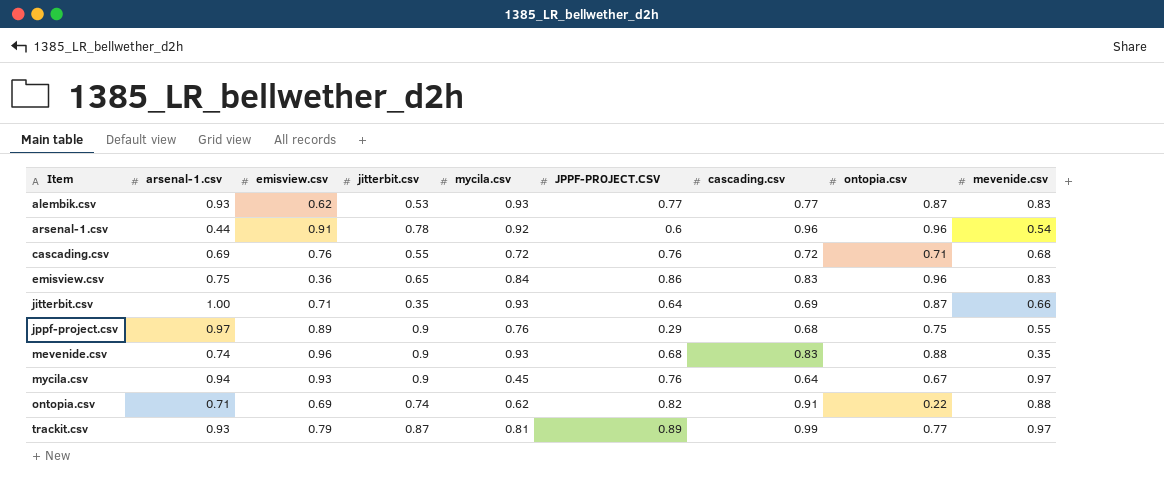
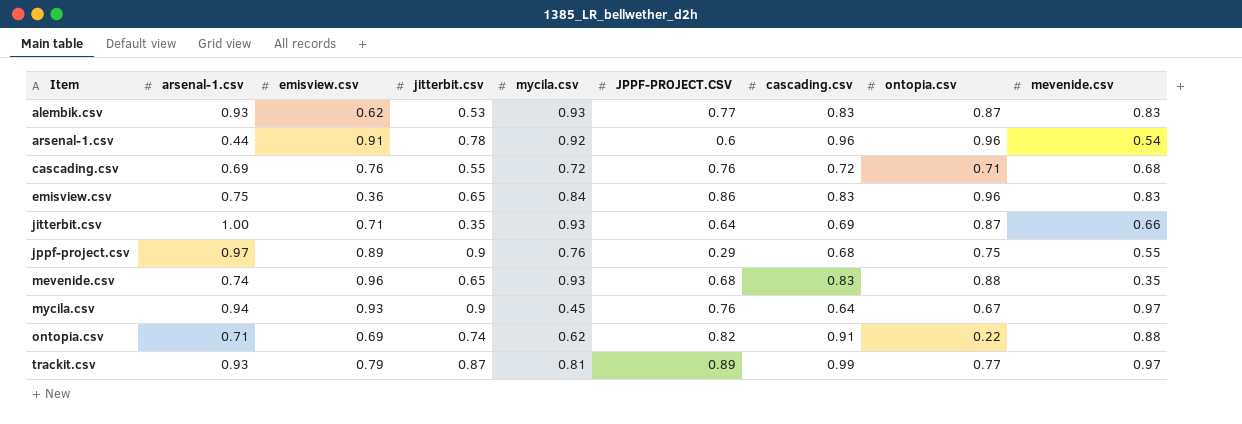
alembik.csv | cascading.csv: 0.77 -> 0.83
mevenide.csv | jitterbit.csv: 0.9 -> 0.65

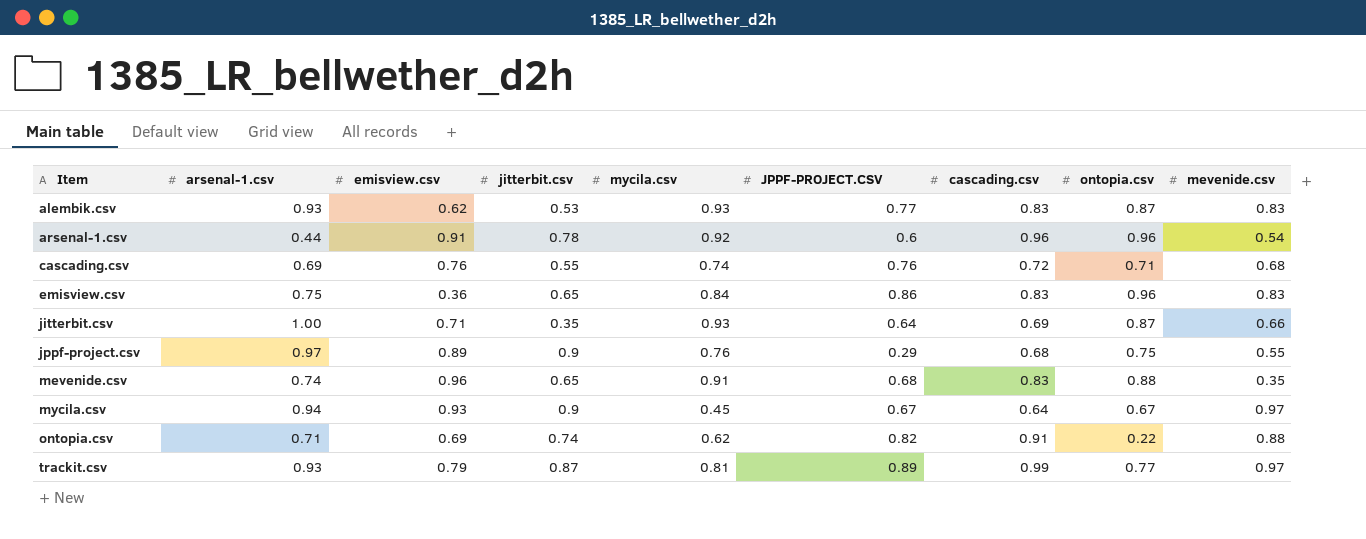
cascading.csv | mycila.csv: 0.72 -> 0.74
mevenide.csv | mycila.csv: 0.93 -> 0.91
mycila.csv | JPPF-PROJECT.CSV: 0.76 -> 0.67

